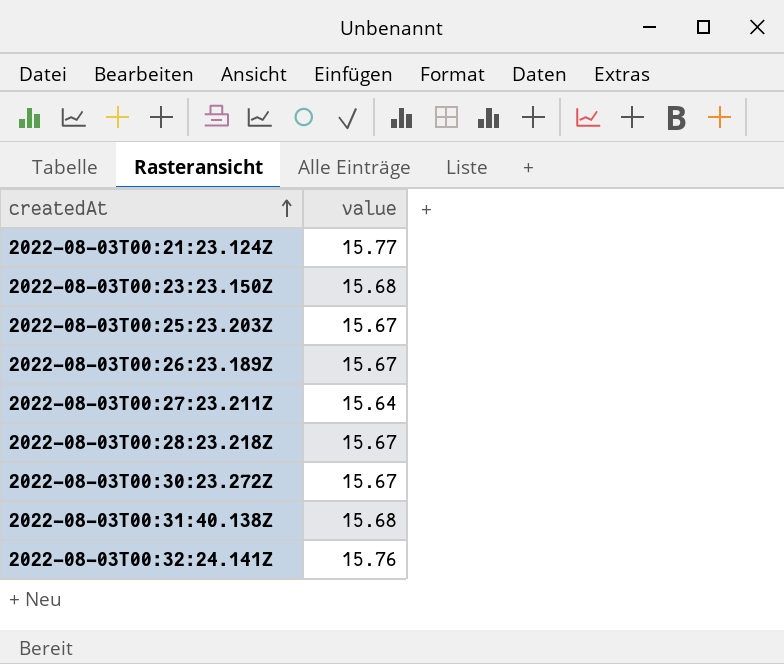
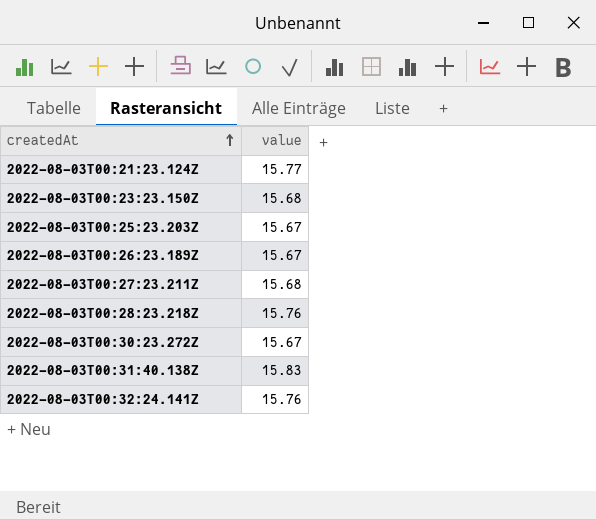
2022-08-03T00:27:23.211Z | value: 15.64 -> 15.68
2022-08-03T00:28:23.218Z | value: 15.67 -> 15.76
2022-08-03T00:31:40.138Z | value: 15.68 -> 15.83

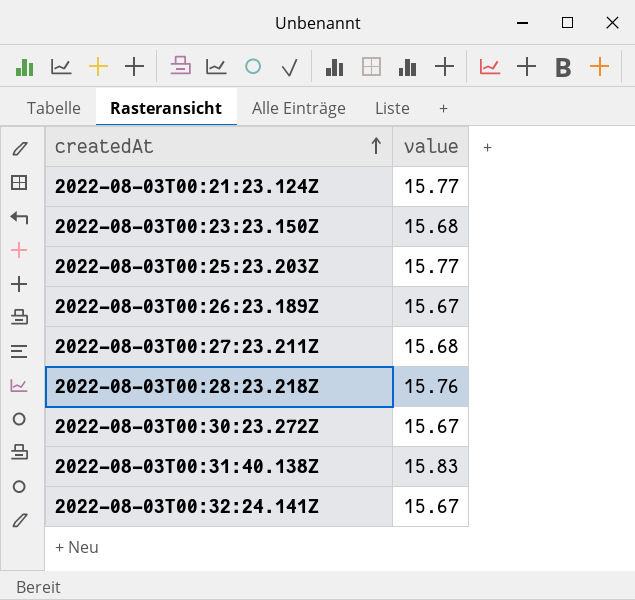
2022-08-03T00:25:23.203Z | value: 15.67 -> 15.77
2022-08-03T00:32:24.141Z | value: 15.76 -> 15.67

